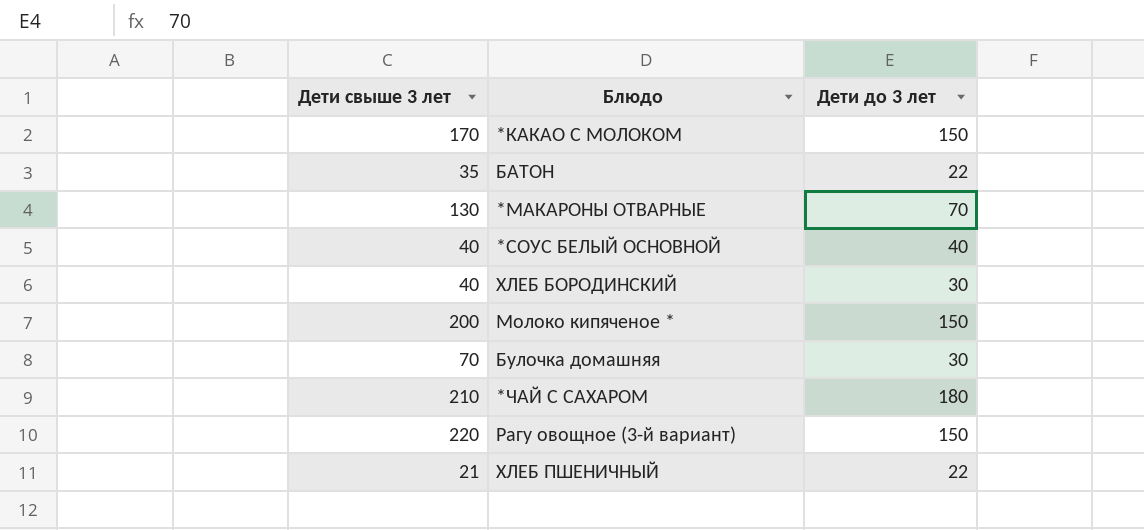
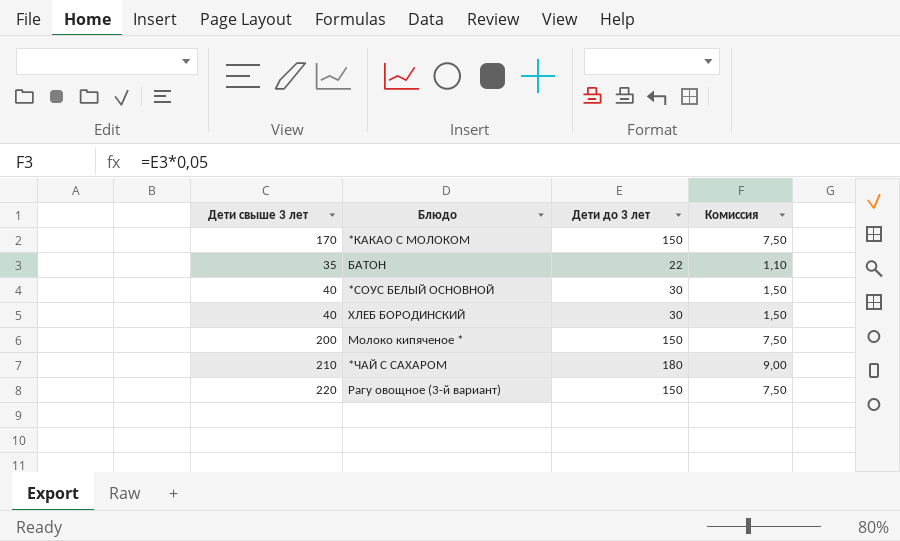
column Комиссия | formula: none -> [Дети до 3 лет] * 0,05
row *МАКАРОНЫ ОТВАРНЫЕ: 130 | 70 -> none
row Булочка домашняя: 70 | 30 -> none
row ХЛЕБ ПШЕНИЧНЫЙ: 21 | 22 -> none
*СОУС БЕЛЫЙ ОСНОВНОЙ | Дети до 3 лет: 40 -> 30

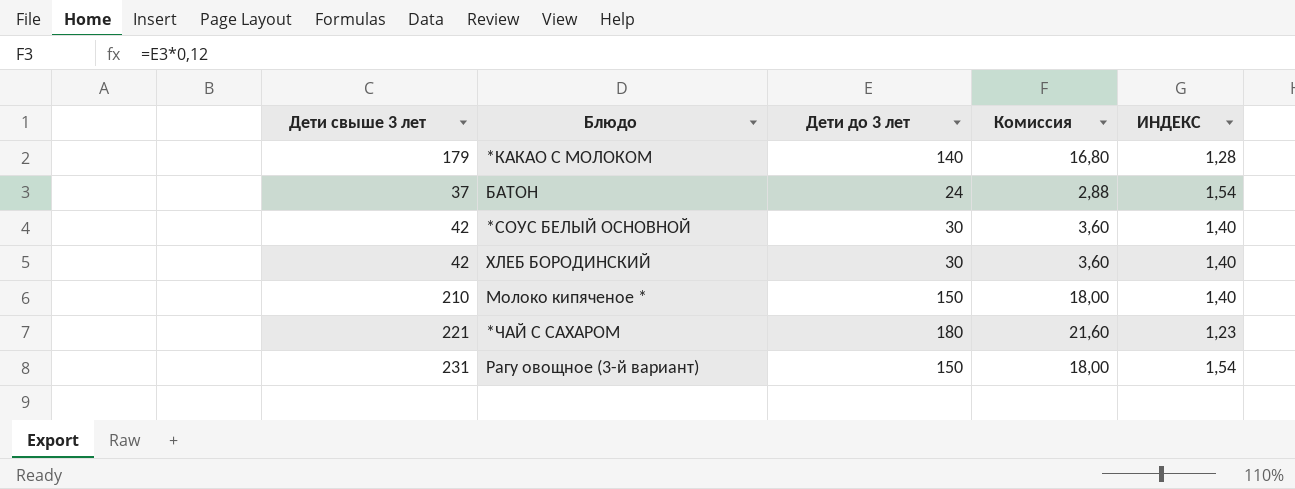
column Комиссия | formula: [Дети до 3 лет] * 0,05 -> [Дети до 3 лет] * 0,12
column ИНДЕКС | formula: none -> [Дети свыше 3 лет] / [Дети до 3 лет]
*КАКАО С МОЛОКОМ | Дети свыше 3 лет: 170 -> 179
*КАКАО С МОЛОКОМ | Дети до 3 лет: 150 -> 140
БАТОН | Дети свыше 3 лет: 35 -> 37
БАТОН | Дети до 3 лет: 22 -> 24
*СОУС БЕЛЫЙ ОСНОВНОЙ | Дети свыше 3 лет: 40 -> 42
ХЛЕБ БОРОДИНСКИЙ | Дети свыше 3 лет: 40 -> 42
Молоко кипяченое * | Дети свыше 3 лет: 200 -> 210
*ЧАЙ С САХАРОМ | Дети свыше 3 лет: 210 -> 221
Рагу овощное (3-й вариант) | Дети свыше 3 лет: 220 -> 231

